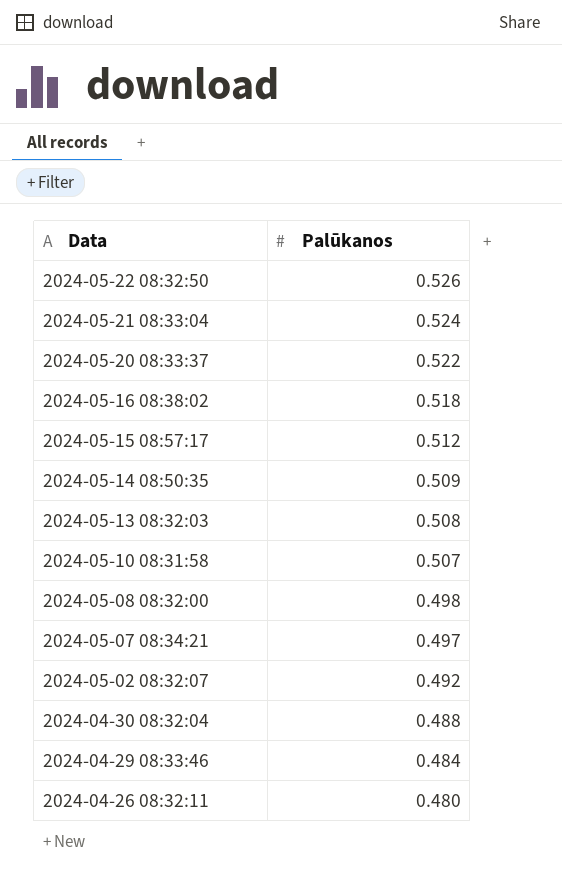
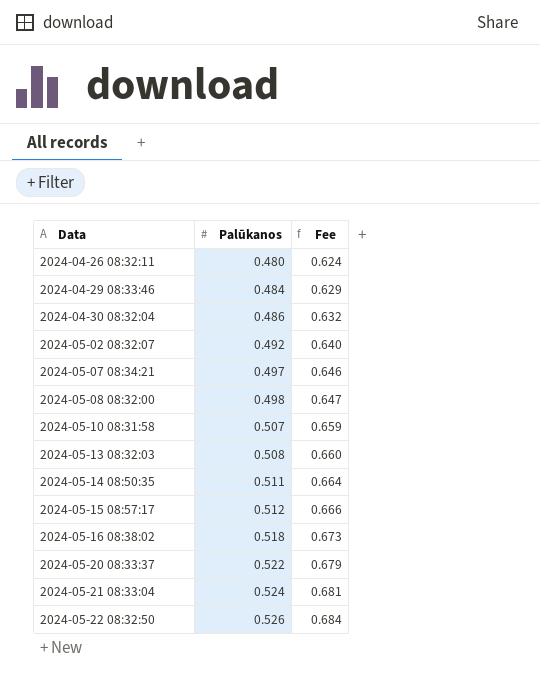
row order: Data descending -> Data ascending
column Fee | formula: none -> [Palūkanos] * 1.3
2024-04-30 08:32:04 | Palūkanos: 0.488 -> 0.486
2024-05-14 08:50:35 | Palūkanos: 0.509 -> 0.511

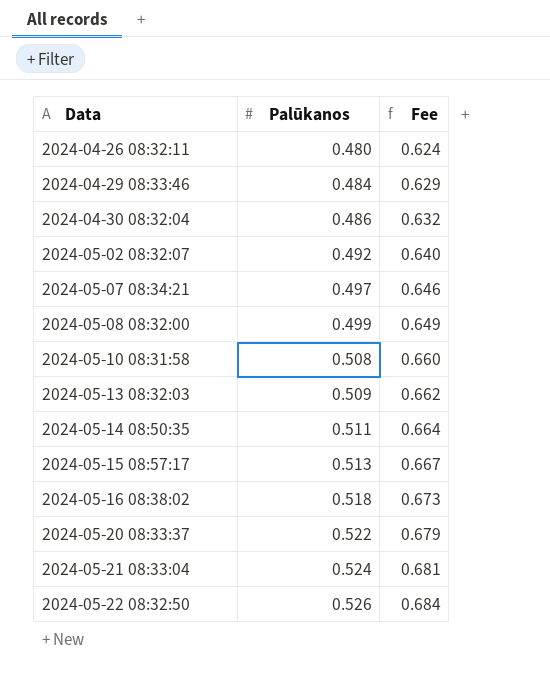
2024-05-08 08:32:00 | Palūkanos: 0.498 -> 0.499
2024-05-08 08:32:00 | Fee: 0.647 -> 0.649
2024-05-10 08:31:58 | Palūkanos: 0.507 -> 0.508
2024-05-10 08:31:58 | Fee: 0.659 -> 0.660
2024-05-13 08:32:03 | Palūkanos: 0.508 -> 0.509
2024-05-13 08:32:03 | Fee: 0.660 -> 0.662
2024-05-15 08:57:17 | Palūkanos: 0.512 -> 0.513
2024-05-15 08:57:17 | Fee: 0.666 -> 0.667

